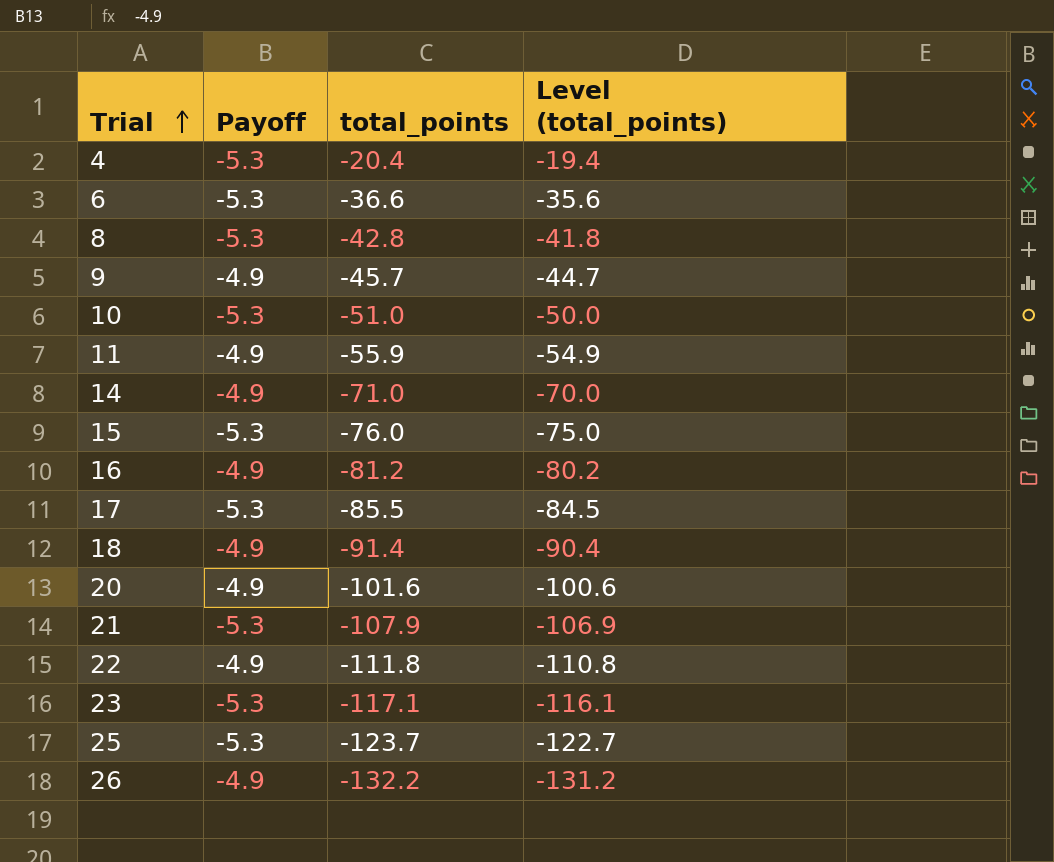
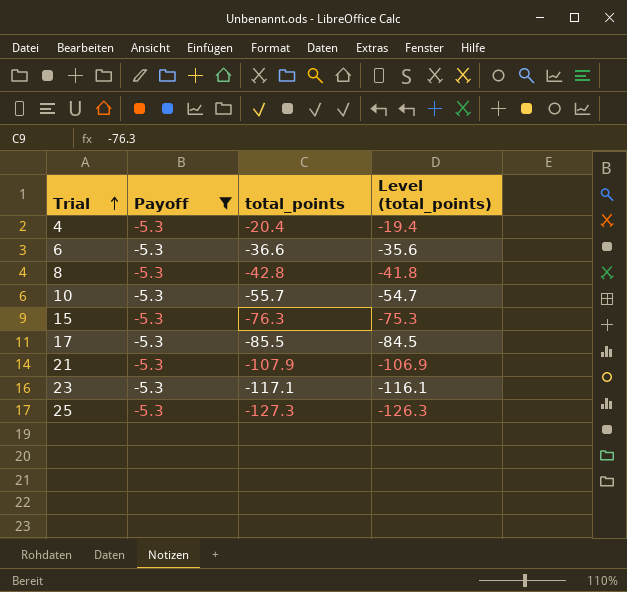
filter: none -> Payoff = -5.3
10 | total_points: -51.0 -> -55.7
10 | Level (total_points): -50.0 -> -54.7
15 | total_points: -76.0 -> -76.3
15 | Level (total_points): -75.0 -> -75.3
25 | total_points: -123.7 -> -127.3
25 | Level (total_points): -122.7 -> -126.3

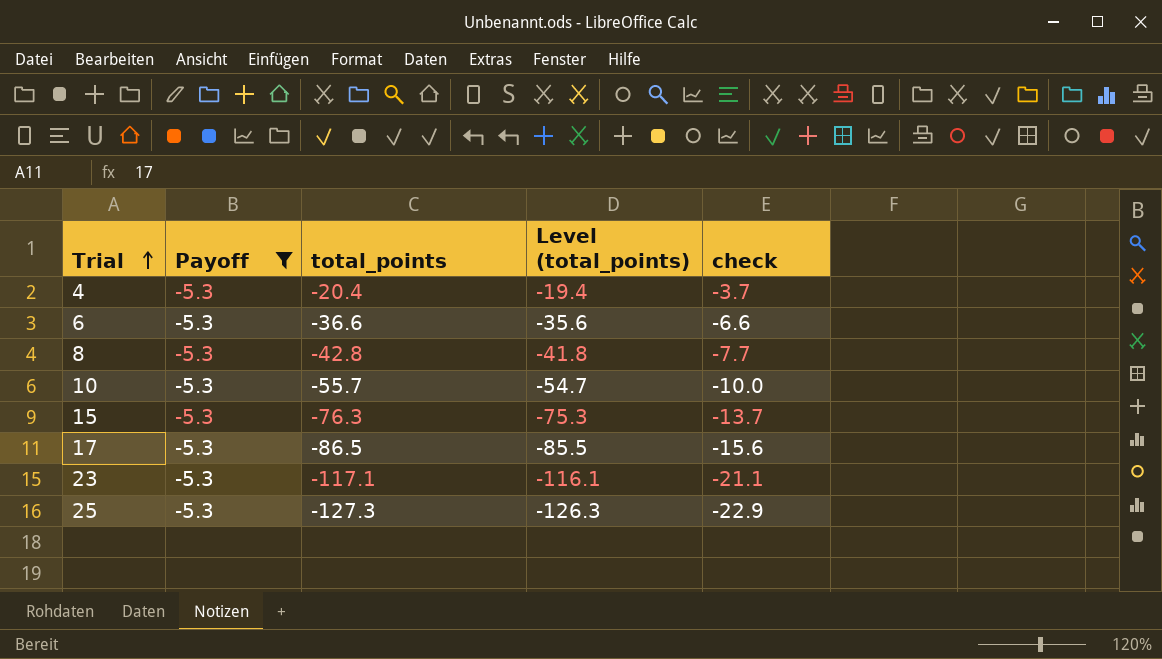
column check | formula: none -> [total_points] * 0.18
row 21: -5.3 | -107.9 | -106.9 -> none
17 | total_points: -85.5 -> -86.5
17 | Level (total_points): -84.5 -> -85.5

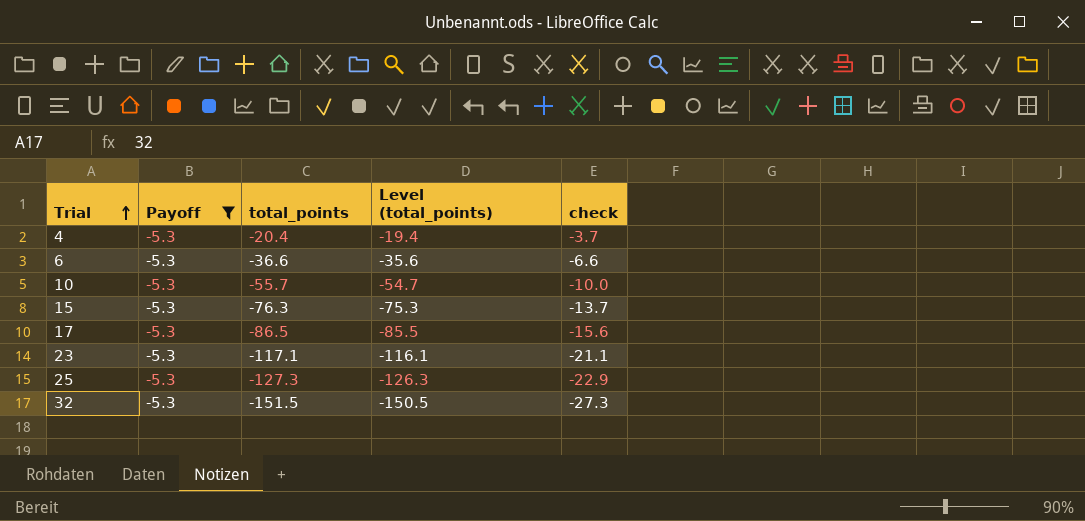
row 8: -5.3 | -42.8 | -41.8 | -7.7 -> none
row 32: none -> -5.3 | -151.5 | -150.5 | -27.3

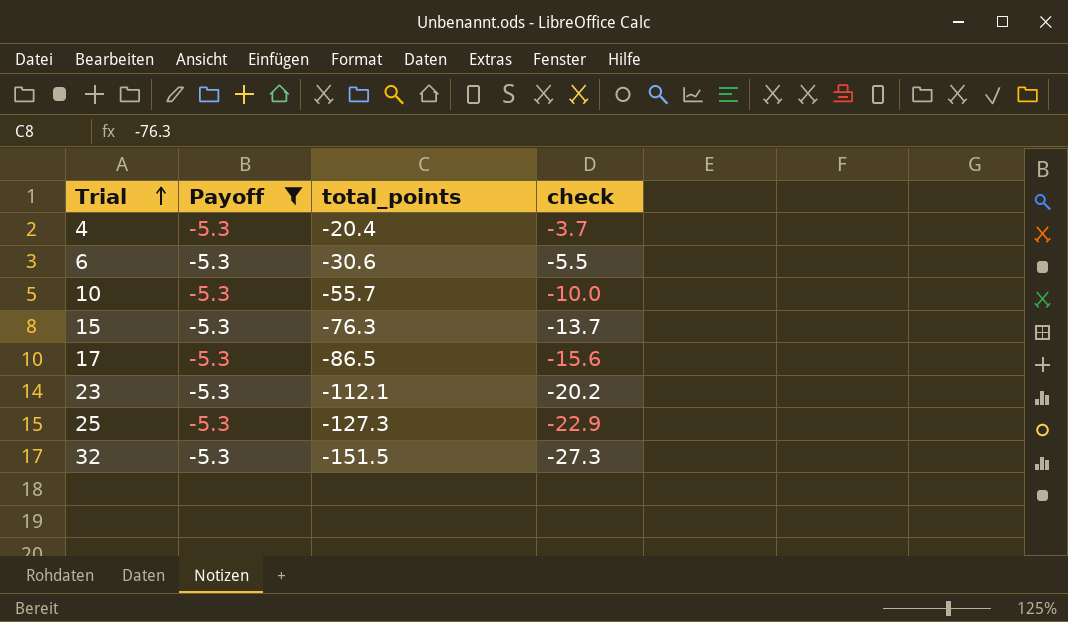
column Level (total_points) | formula: [total_points] + 1 -> none
6 | total_points: -36.6 -> -30.6
6 | check: -6.6 -> -5.5
23 | total_points: -117.1 -> -112.1
23 | check: -21.1 -> -20.2

